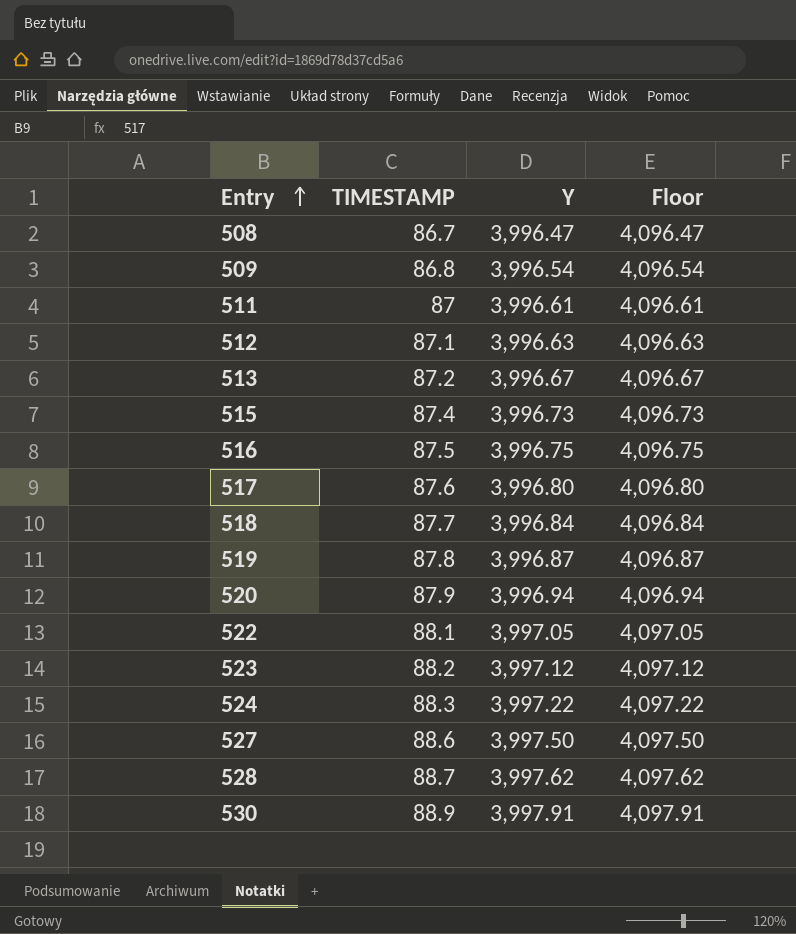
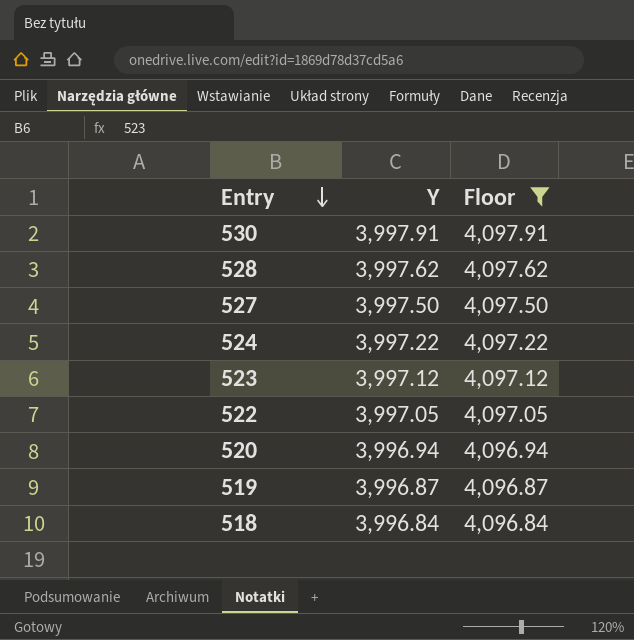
filter: none -> Floor >= 4,096.84
row order: Entry ascending -> Entry descending
column TIMESTAMP | position: 2 -> none

